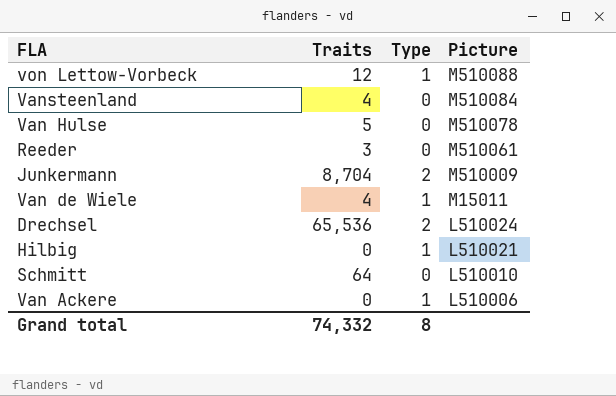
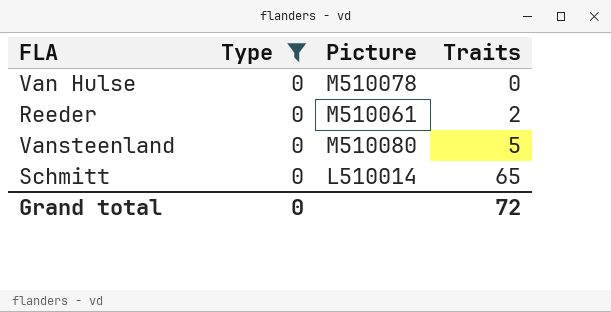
filter: none -> Type = 0
row order: Picture descending -> Traits ascending
column Traits | position: 2 -> 4
Van Hulse | Traits: 5 -> 0
Reeder | Traits: 3 -> 2
Vansteenland | Picture: M510084 -> M510080
Vansteenland | Traits: 4 -> 5
Schmitt | Picture: L510010 -> L510014
Schmitt | Traits: 64 -> 65
Grand total | Type: 8 -> 0
Grand total | Traits: 74,332 -> 72

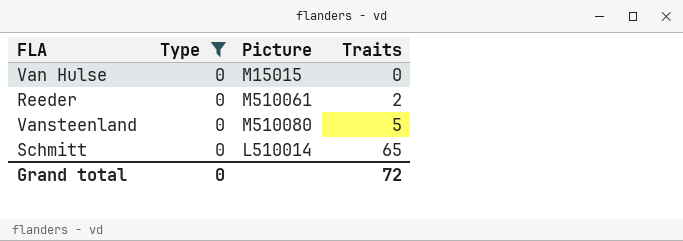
Van Hulse | Picture: M510078 -> M15015

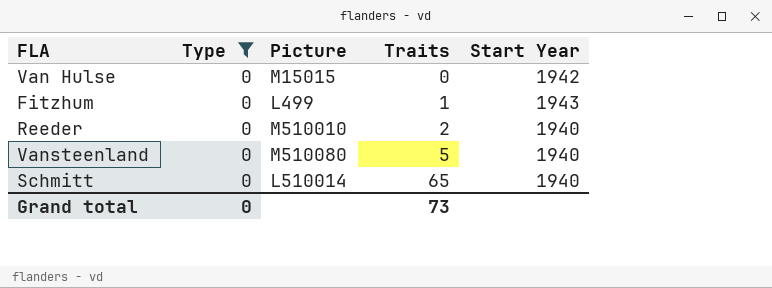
column Start Year | position: none -> 5
row Fitzhum: none -> 0 | L499 | 1 | 1943
Reeder | Picture: M510061 -> M510010
Grand total | Traits: 72 -> 73

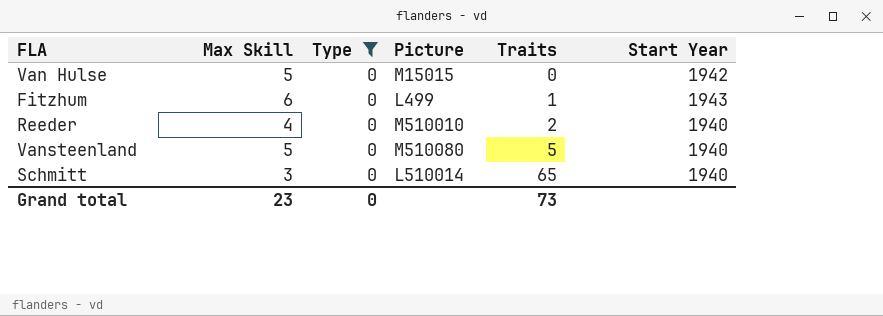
column Max Skill | position: none -> 2

